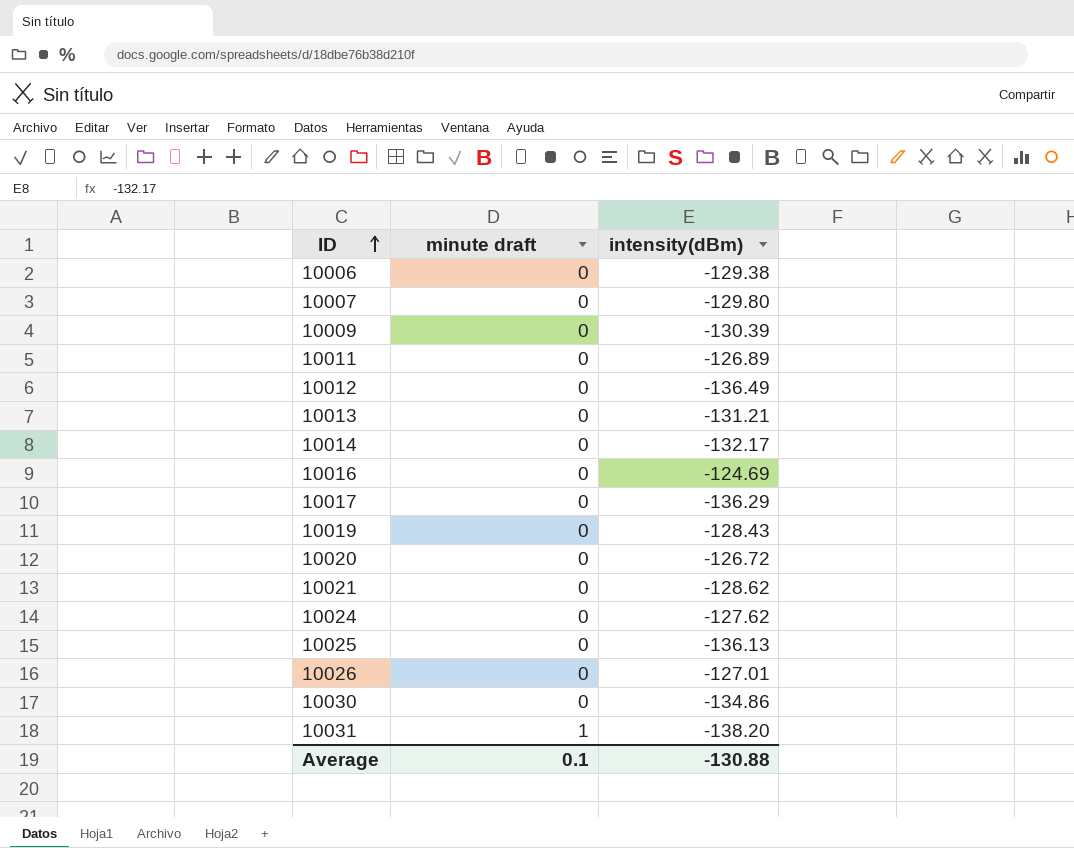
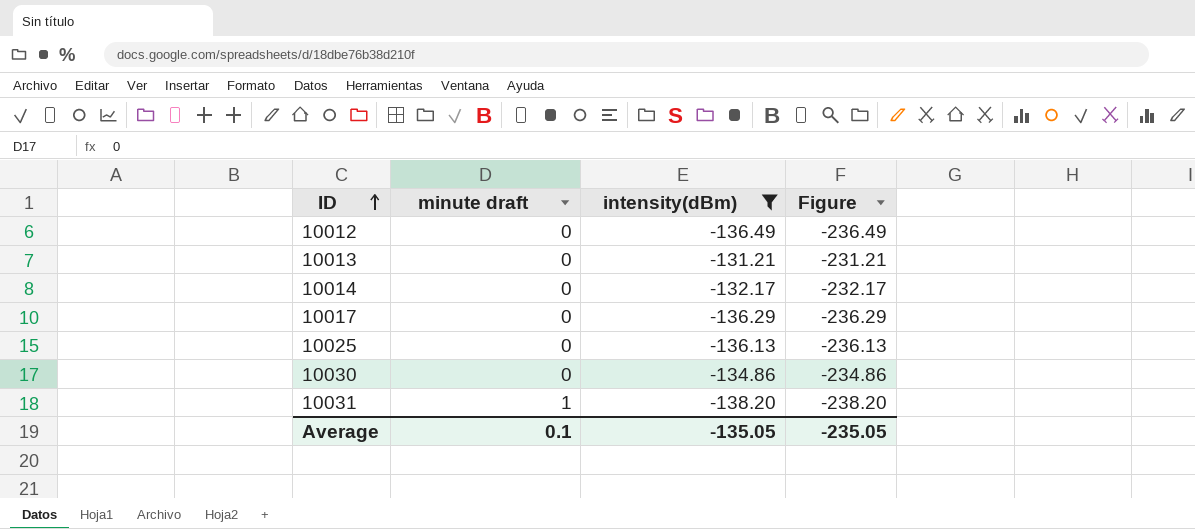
filter: none -> intensity(dBm) <= -131.21
column Figure | formula: none -> [intensity(dBm)] - 100
Average | intensity(dBm): -130.88 -> -135.05

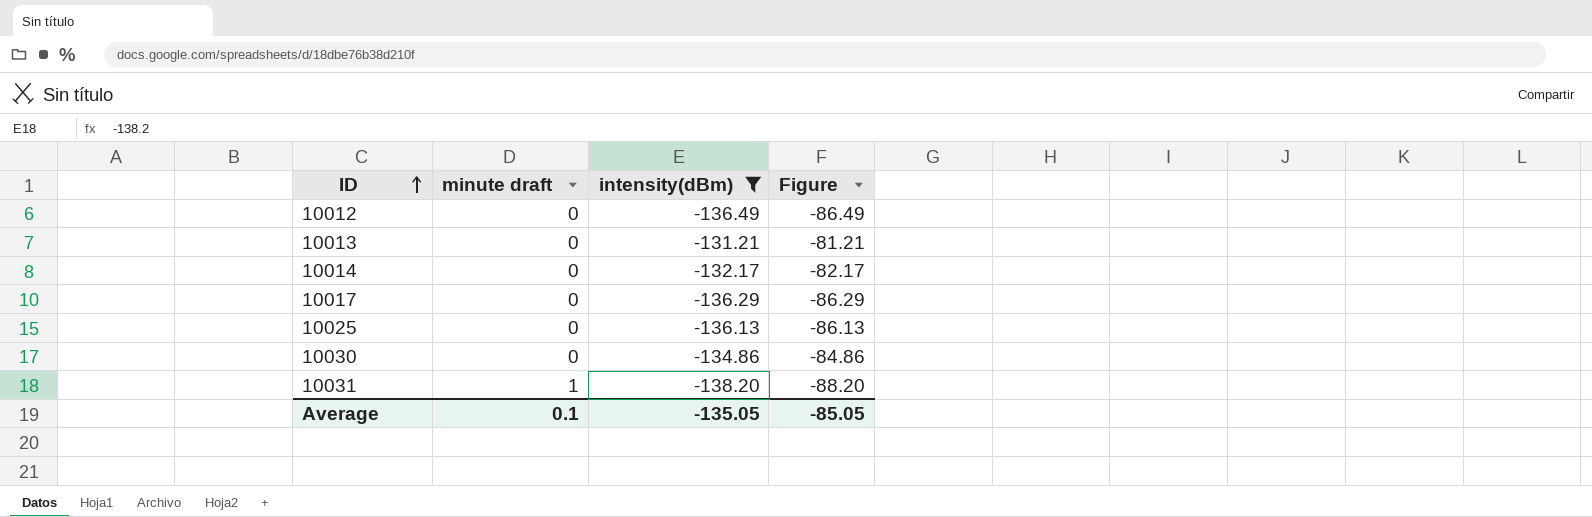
column Figure | formula: [intensity(dBm)] - 100 -> [intensity(dBm)] + 50
Average | Figure: -235.05 -> -85.05

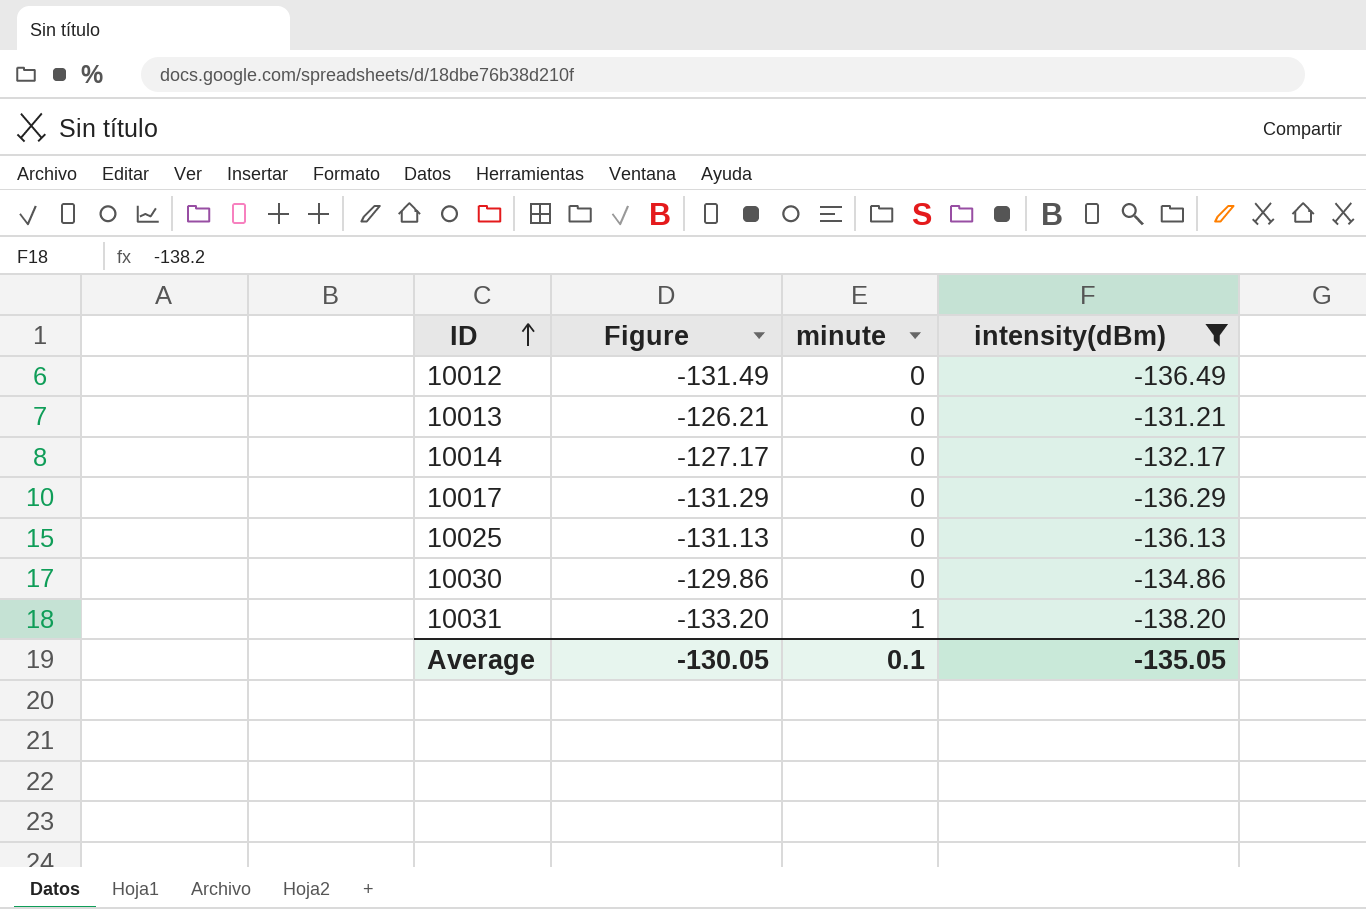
column Figure | formula: [intensity(dBm)] + 50 -> [intensity(dBm)] + 5
column Figure | position: 4 -> 2
column name: minute draft -> minute
Average | Figure: -85.05 -> -130.05

